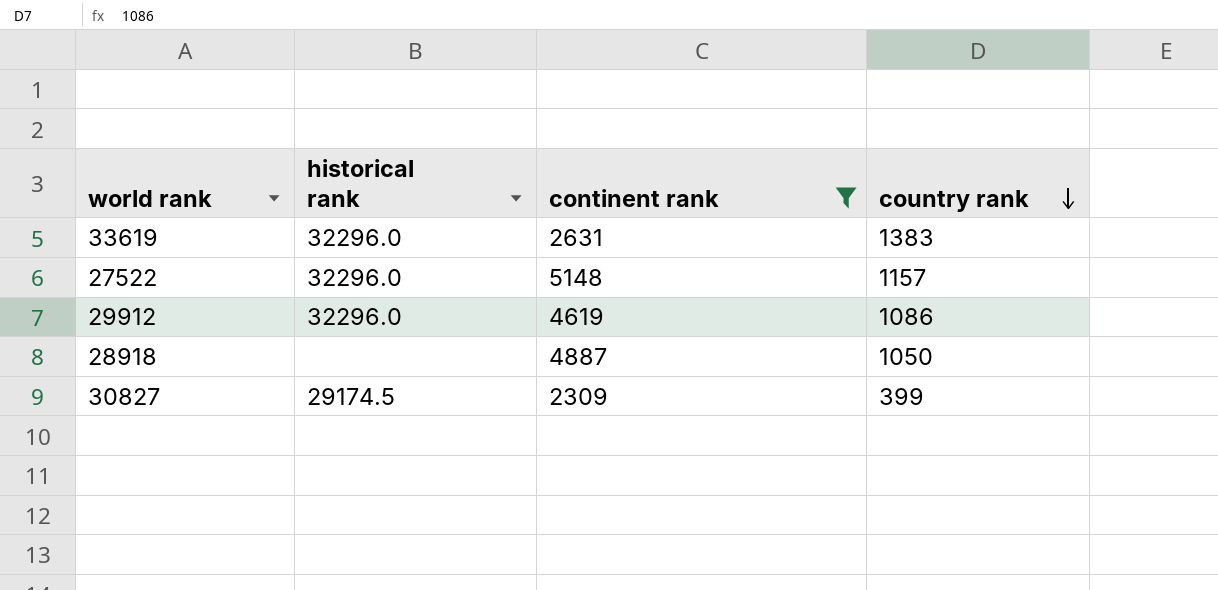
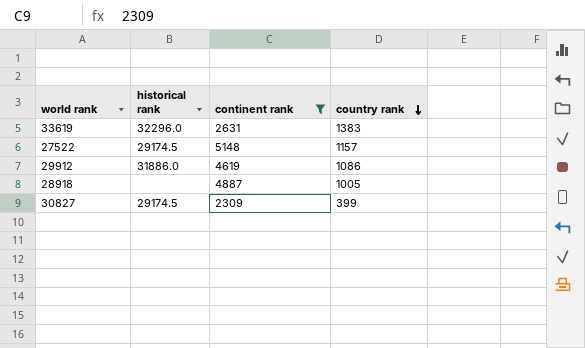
27522 | historical rank: 32296.0 -> 29174.5
29912 | historical rank: 32296.0 -> 31886.0
28918 | country rank: 1050 -> 1005

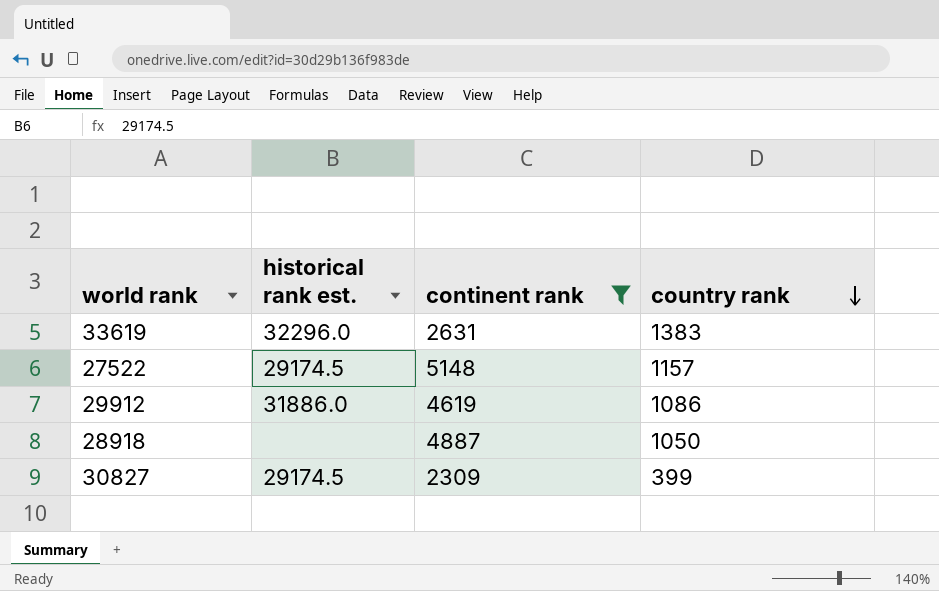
column name: historical rank -> historical rank est.
28918 | country rank: 1005 -> 1050

